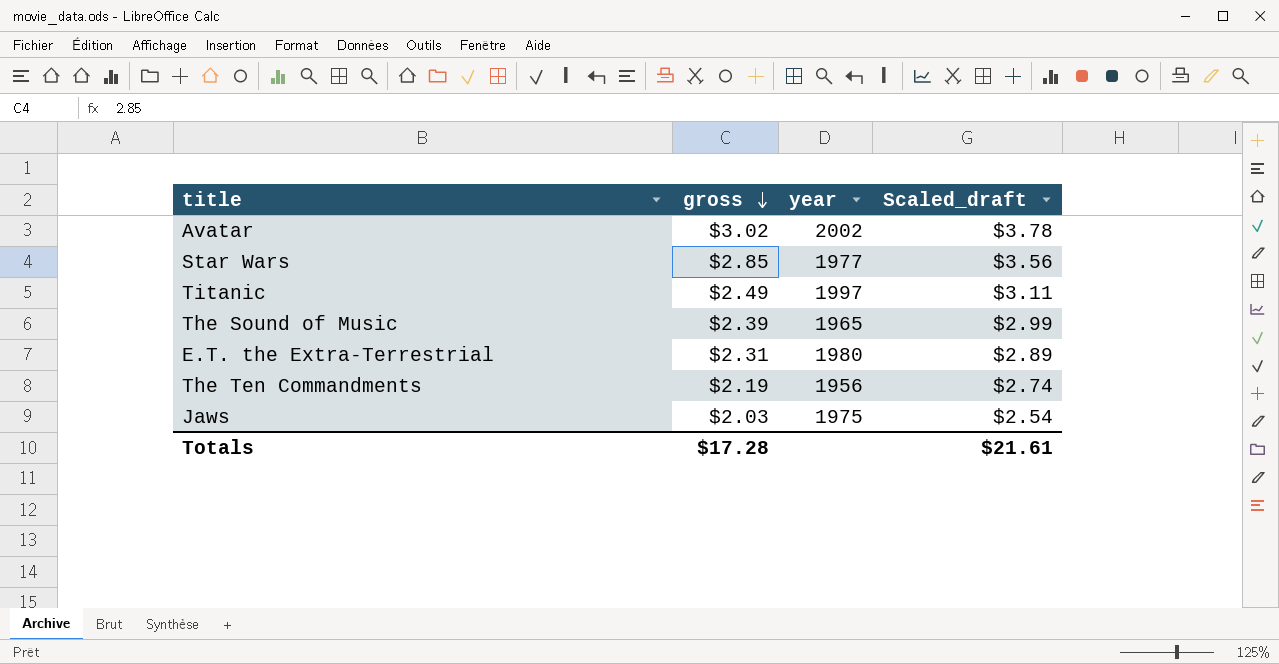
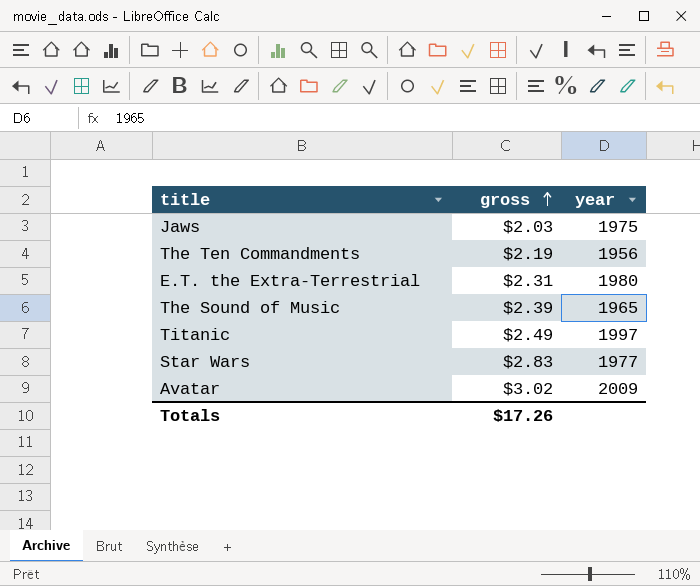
row order: gross descending -> gross ascending
column Scaled_draft | formula: [gross] * 1.25 -> none
Star Wars | gross: $2.85 -> $2.83
Avatar | year: 2002 -> 2009
Totals | gross: $17.28 -> $17.26

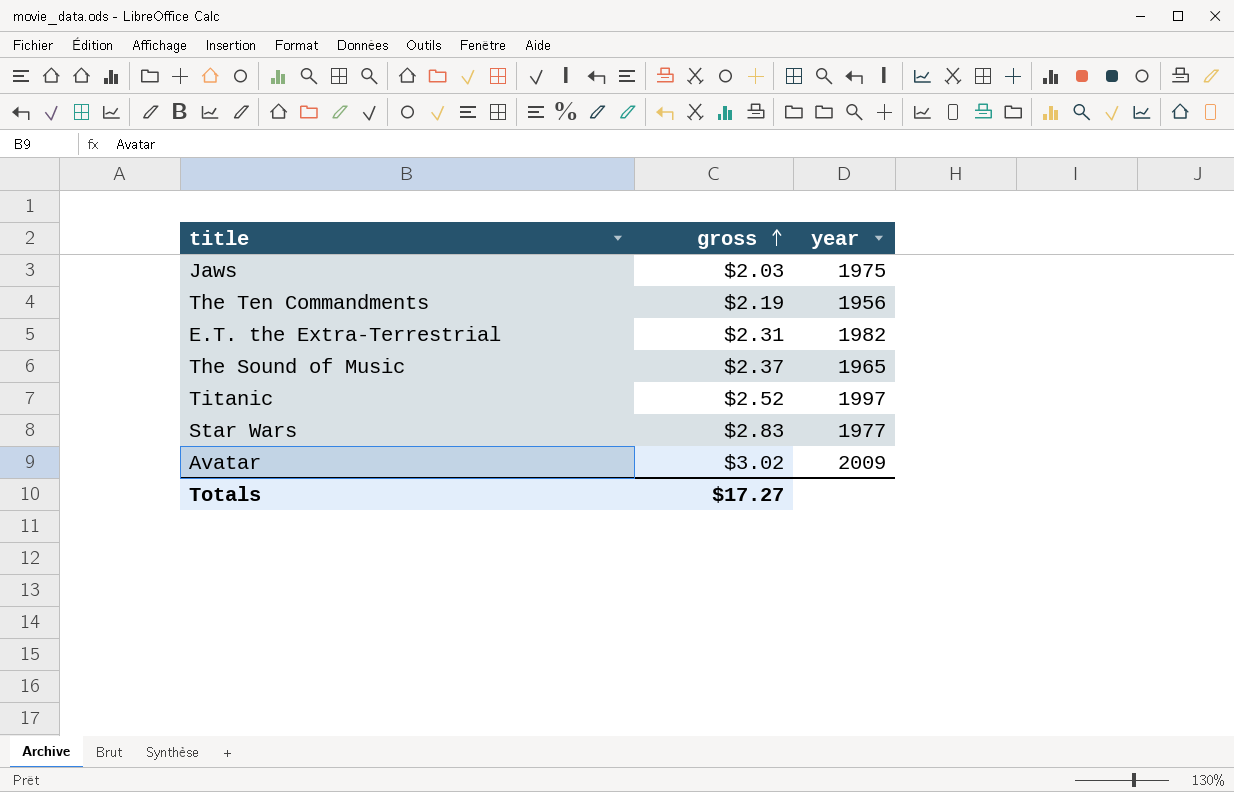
E.T. the Extra-Terrestrial | year: 1980 -> 1982
The Sound of Music | gross: $2.39 -> $2.37
Titanic | gross: $2.49 -> $2.52
Totals | gross: $17.26 -> $17.27

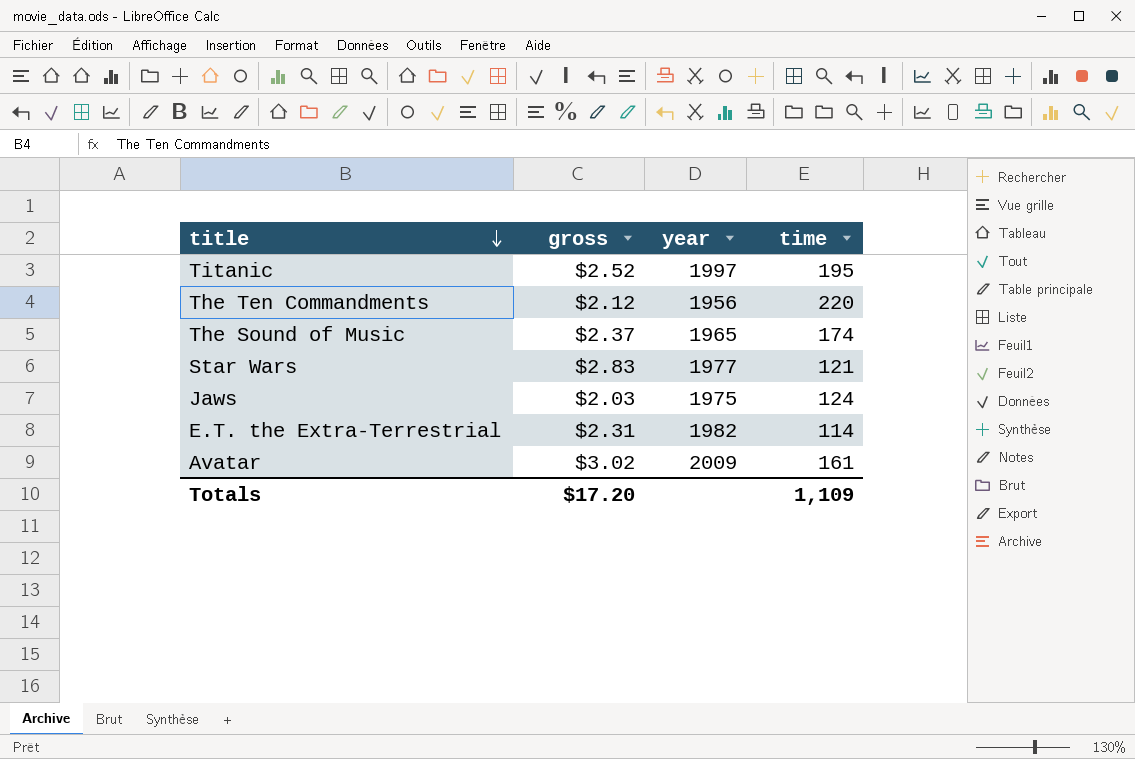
row order: gross ascending -> title descending
column time | position: none -> 4
The Ten Commandments | gross: $2.19 -> $2.12
Totals | gross: $17.27 -> $17.20

